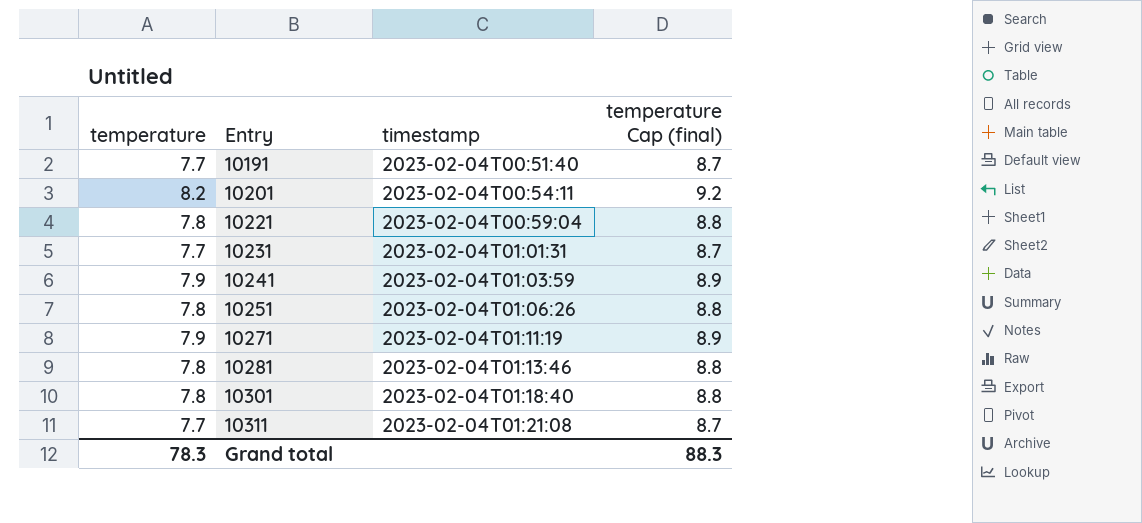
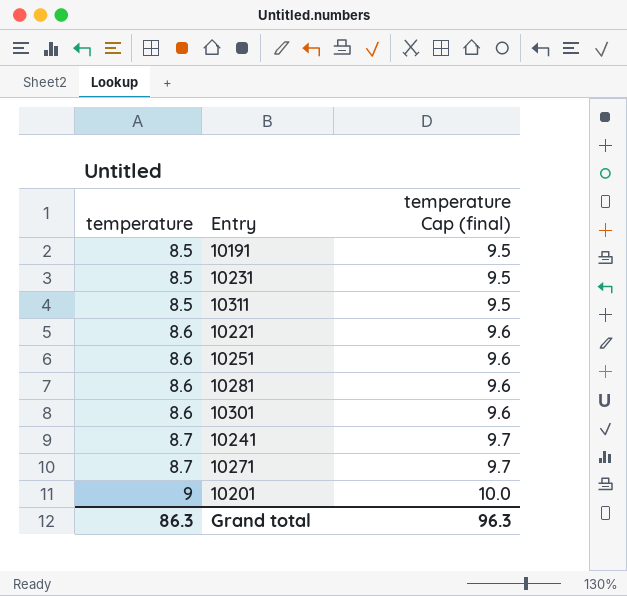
row order: Entry ascending -> temperature ascending
column timestamp | position: 3 -> none
10191 | temperature: 7.7 -> 8.5
10191 | temperature Cap (final): 8.7 -> 9.5
10231 | temperature: 7.7 -> 8.5
10231 | temperature Cap (final): 8.7 -> 9.5
10311 | temperature: 7.7 -> 8.5
10311 | temperature Cap (final): 8.7 -> 9.5
10221 | temperature: 7.8 -> 8.6
10221 | temperature Cap (final): 8.8 -> 9.6
10251 | temperature: 7.8 -> 8.6
10251 | temperature Cap (final): 8.8 -> 9.6
10281 | temperature: 7.8 -> 8.6
10281 | temperature Cap (final): 8.8 -> 9.6
10301 | temperature: 7.8 -> 8.6
10301 | temperature Cap (final): 8.8 -> 9.6
10241 | temperature: 7.9 -> 8.7
10241 | temperature Cap (final): 8.9 -> 9.7
10271 | temperature: 7.9 -> 8.7
10271 | temperature Cap (final): 8.9 -> 9.7
10201 | temperature: 8.2 -> 9
10201 | temperature Cap (final): 9.2 -> 10.0
Grand total | temperature: 78.3 -> 86.3
Grand total | temperature Cap (final): 88.3 -> 96.3

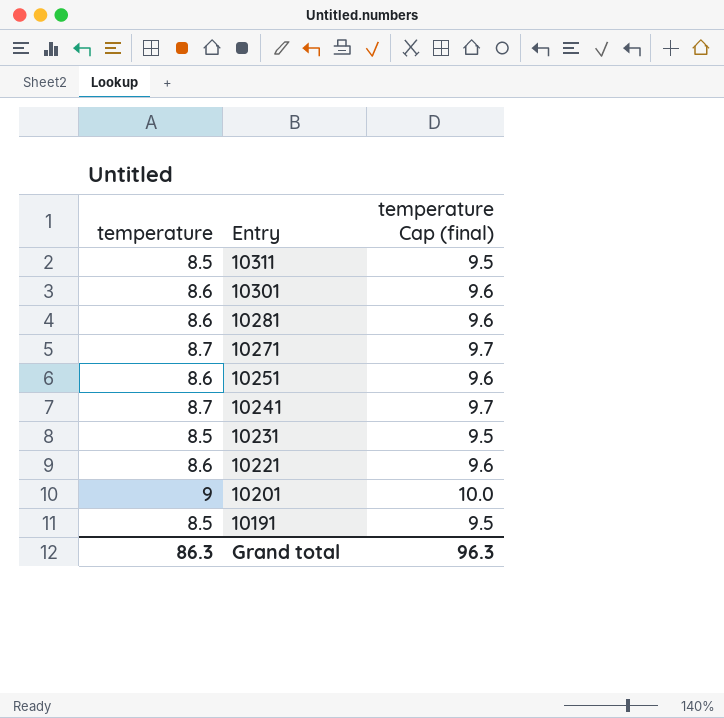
row order: temperature ascending -> Entry descending

